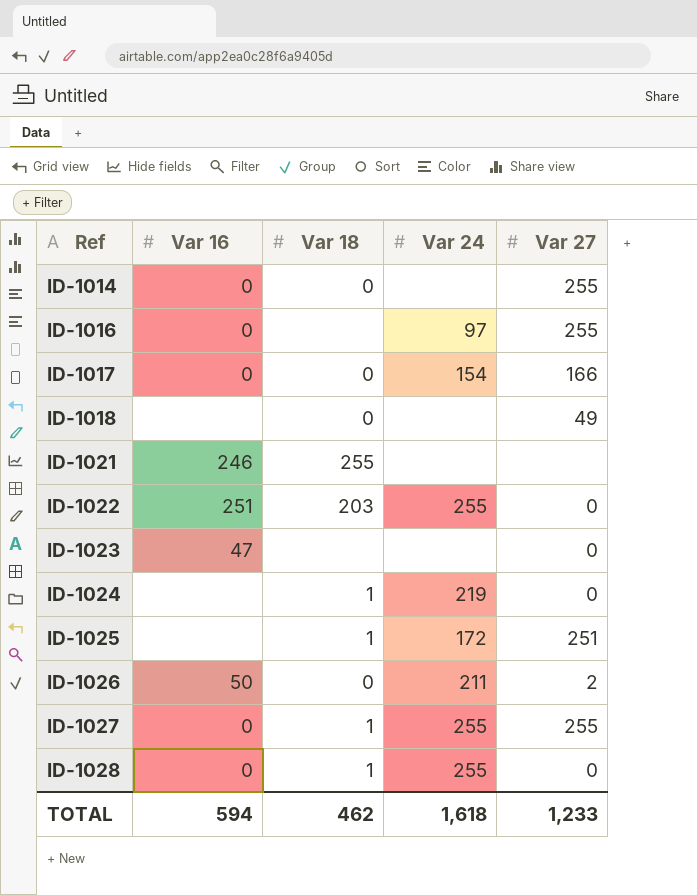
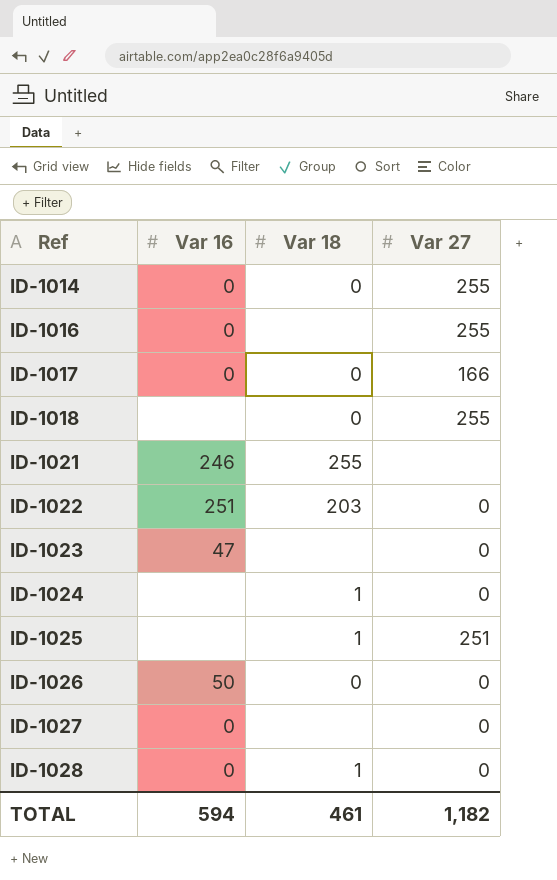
column Var 24 | position: 4 -> none
ID-1018 | Var 27: 49 -> 255
ID-1026 | Var 27: 2 -> 0
ID-1027 | Var 18: 1 -> none
ID-1027 | Var 27: 255 -> 0
TOTAL | Var 18: 462 -> 461
TOTAL | Var 27: 1,233 -> 1,182

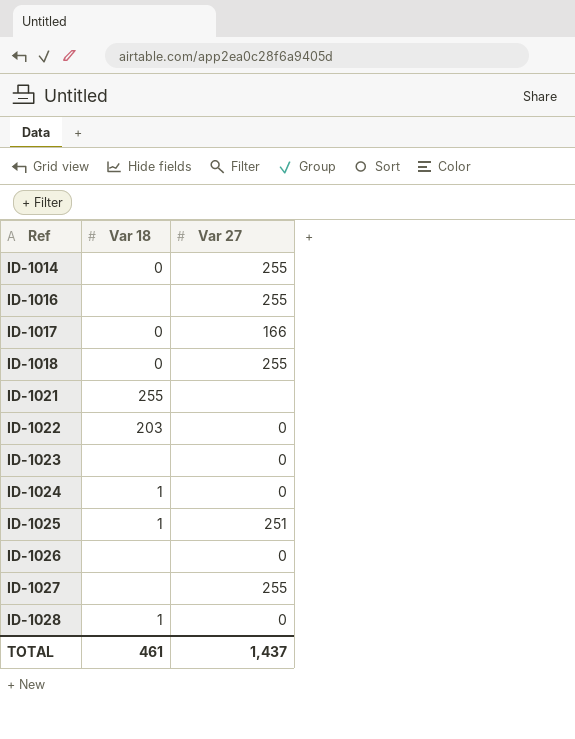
column Var 16 | position: 2 -> none
ID-1026 | Var 18: 0 -> none
ID-1027 | Var 27: 0 -> 255
TOTAL | Var 27: 1,182 -> 1,437

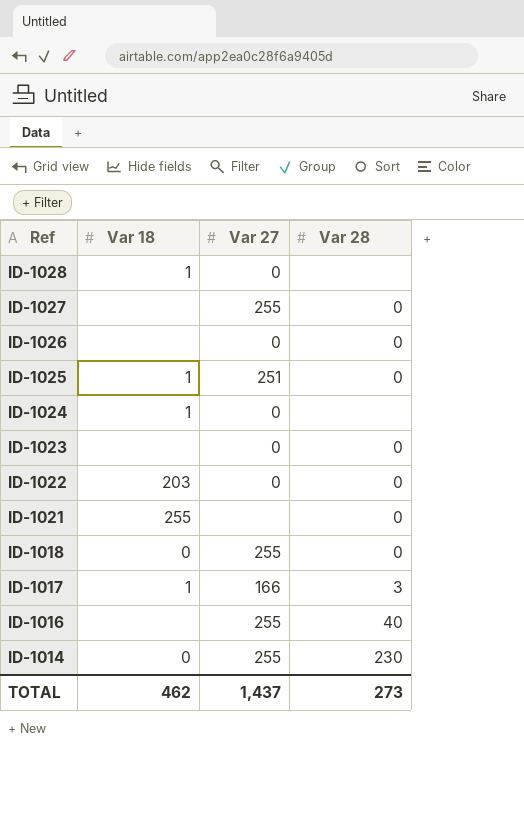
row order: Ref ascending -> Ref descending
column Var 28 | position: none -> 4
ID-1017 | Var 18: 0 -> 1
TOTAL | Var 18: 461 -> 462

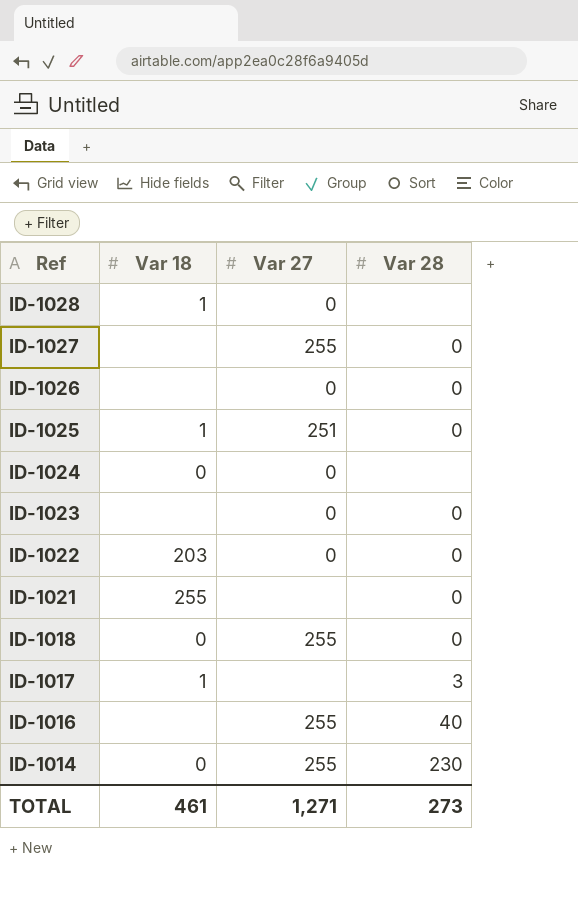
ID-1024 | Var 18: 1 -> 0
ID-1017 | Var 27: 166 -> none
TOTAL | Var 18: 462 -> 461
TOTAL | Var 27: 1,437 -> 1,271

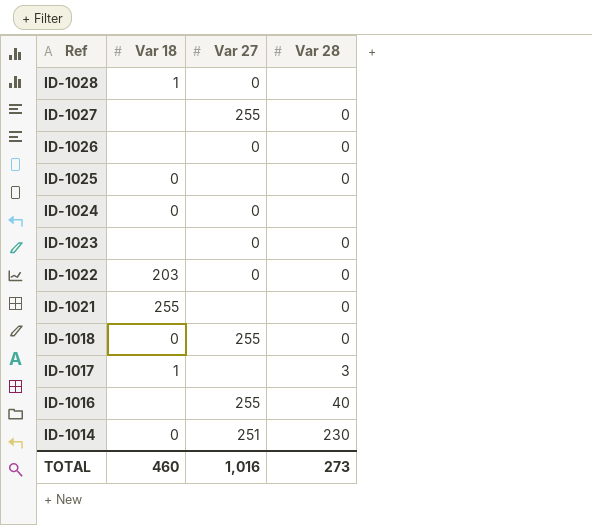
ID-1025 | Var 18: 1 -> 0
ID-1025 | Var 27: 251 -> none
ID-1014 | Var 27: 255 -> 251
TOTAL | Var 18: 461 -> 460
TOTAL | Var 27: 1,271 -> 1,016

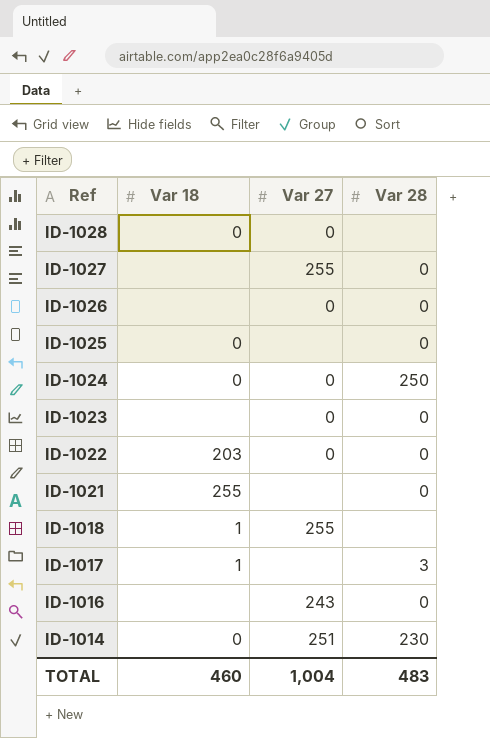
ID-1028 | Var 18: 1 -> 0
ID-1024 | Var 28: none -> 250
ID-1018 | Var 18: 0 -> 1
ID-1018 | Var 28: 0 -> none
ID-1016 | Var 27: 255 -> 243
ID-1016 | Var 28: 40 -> 0
TOTAL | Var 27: 1,016 -> 1,004
TOTAL | Var 28: 273 -> 483

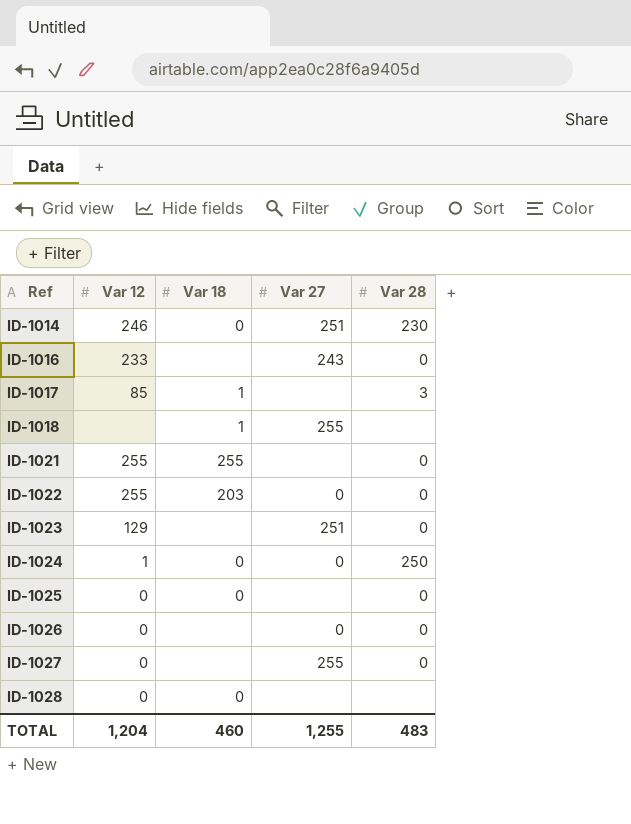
row order: Ref descending -> Ref ascending
column Var 12 | position: none -> 2
ID-1023 | Var 27: 0 -> 251
ID-1028 | Var 27: 0 -> none
TOTAL | Var 27: 1,004 -> 1,255

